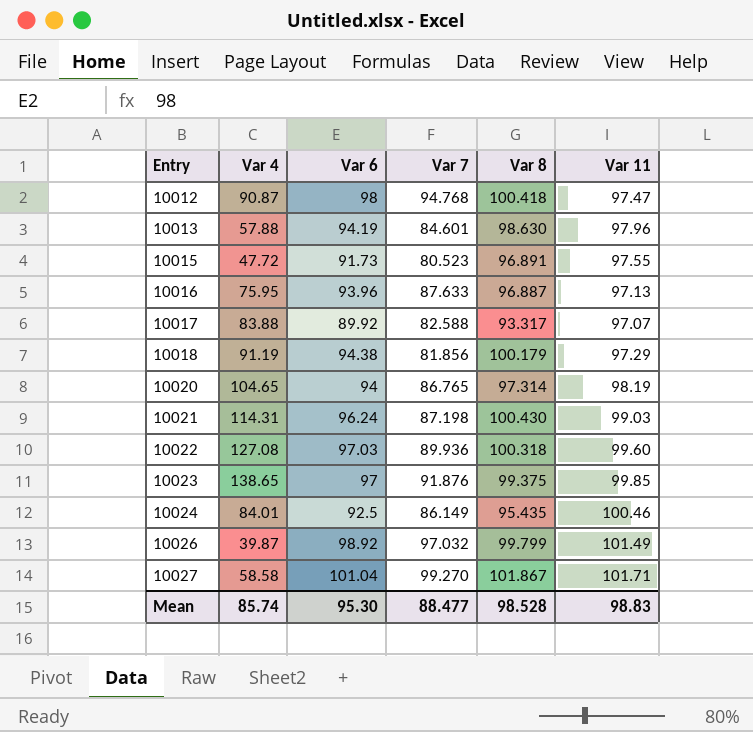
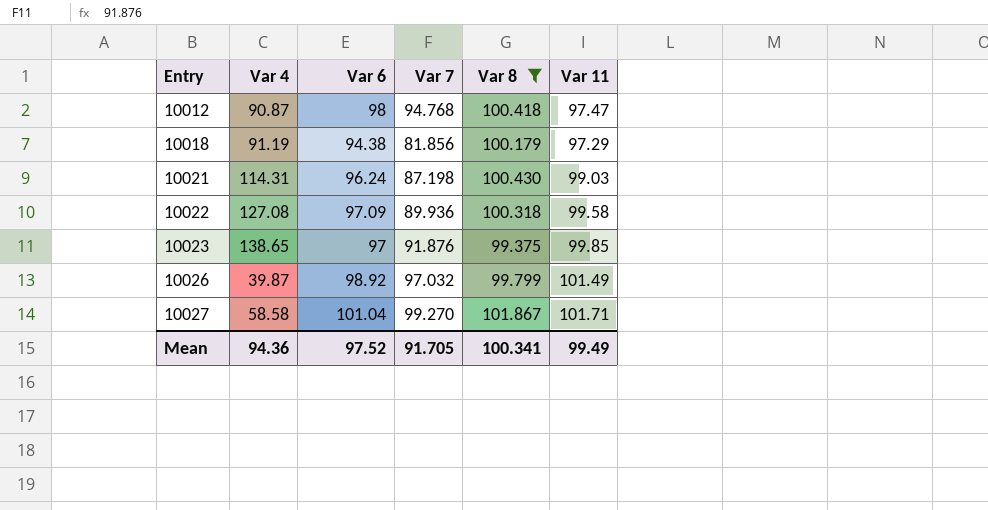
filter: none -> Var 8 >= 99.375
10022 | Var 6: 97.03 -> 97.09
10022 | Var 11: 99.60 -> 99.58
Mean | Var 4: 85.74 -> 94.36
Mean | Var 6: 95.30 -> 97.52
Mean | Var 7: 88.477 -> 91.705
Mean | Var 8: 98.528 -> 100.341
Mean | Var 11: 98.83 -> 99.49

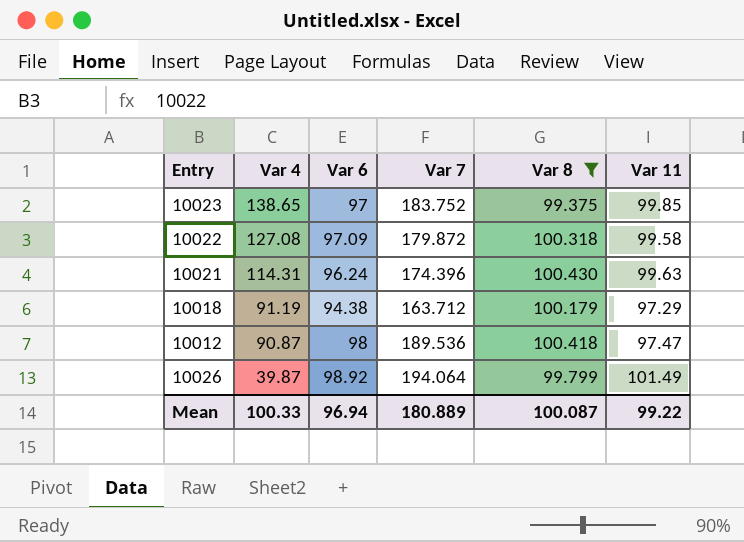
row order: Entry ascending -> Var 4 descending
row 10027: 58.58 | 101.04 | 99.270 | 101.867 | 101.71 -> none
10023 | Var 7: 91.876 -> 183.752
10022 | Var 7: 89.936 -> 179.872
10021 | Var 7: 87.198 -> 174.396
10021 | Var 11: 99.03 -> 99.63
10018 | Var 7: 81.856 -> 163.712
10012 | Var 7: 94.768 -> 189.536
10026 | Var 7: 97.032 -> 194.064
Mean | Var 4: 94.36 -> 100.33
Mean | Var 6: 97.52 -> 96.94
Mean | Var 7: 91.705 -> 180.889
Mean | Var 8: 100.341 -> 100.087
Mean | Var 11: 99.49 -> 99.22

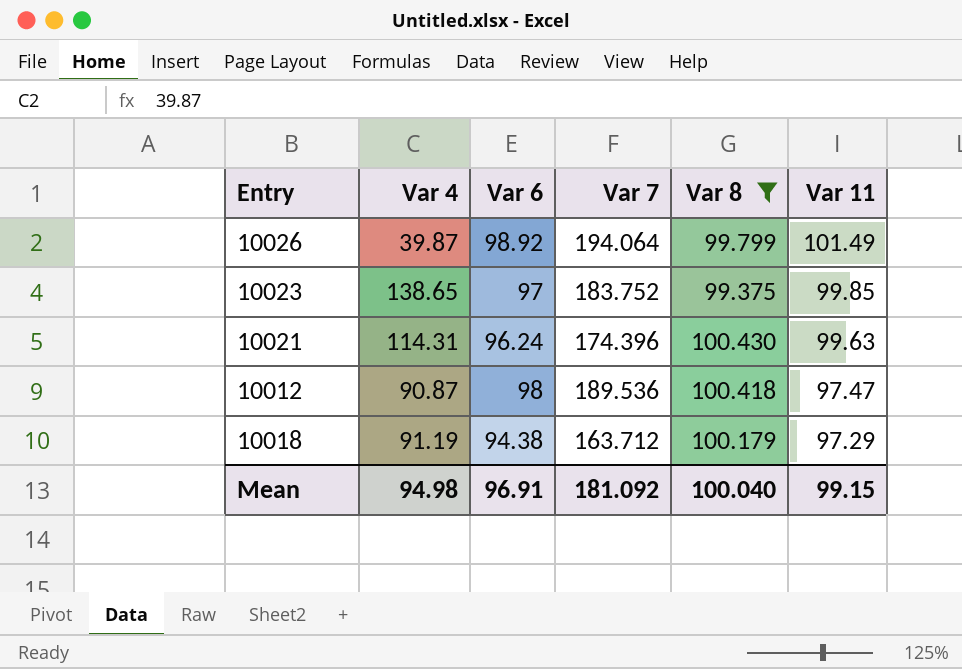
row order: Var 4 descending -> Var 11 descending
row 10022: 127.08 | 97.09 | 179.872 | 100.318 | 99.58 -> none
Mean | Var 4: 100.33 -> 94.98
Mean | Var 6: 96.94 -> 96.91
Mean | Var 7: 180.889 -> 181.092
Mean | Var 8: 100.087 -> 100.040
Mean | Var 11: 99.22 -> 99.15

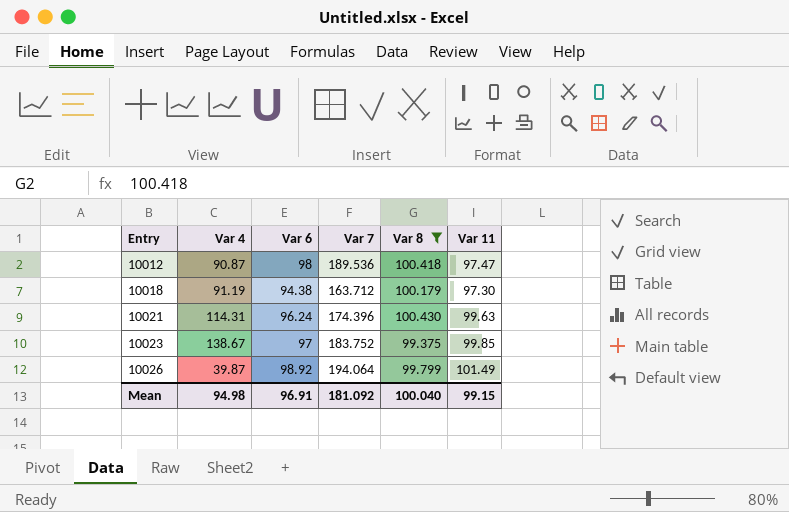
row order: Var 11 descending -> Entry ascending
10018 | Var 11: 97.29 -> 97.30
10023 | Var 4: 138.65 -> 138.67

